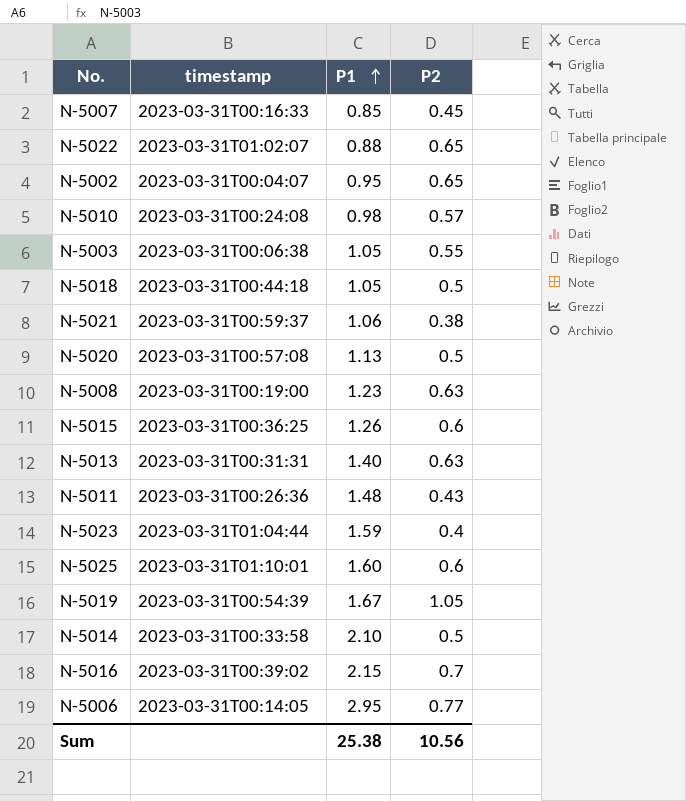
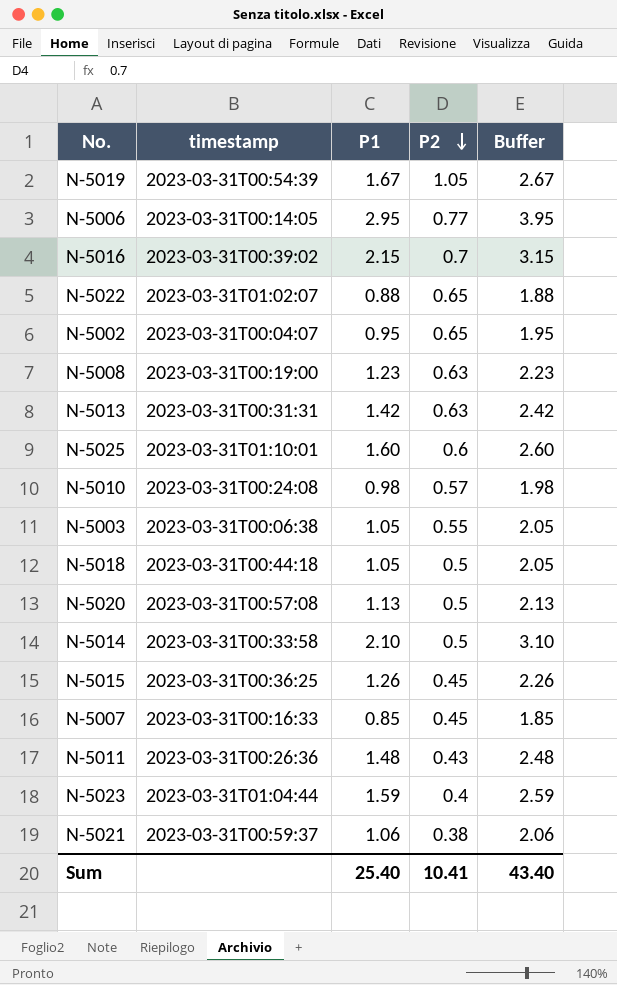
row order: P1 ascending -> P2 descending
column Buffer | formula: none -> [P1] + 1
N-5013 | P1: 1.40 -> 1.42
N-5015 | P2: 0.6 -> 0.45
Sum | P1: 25.38 -> 25.40
Sum | P2: 10.56 -> 10.41

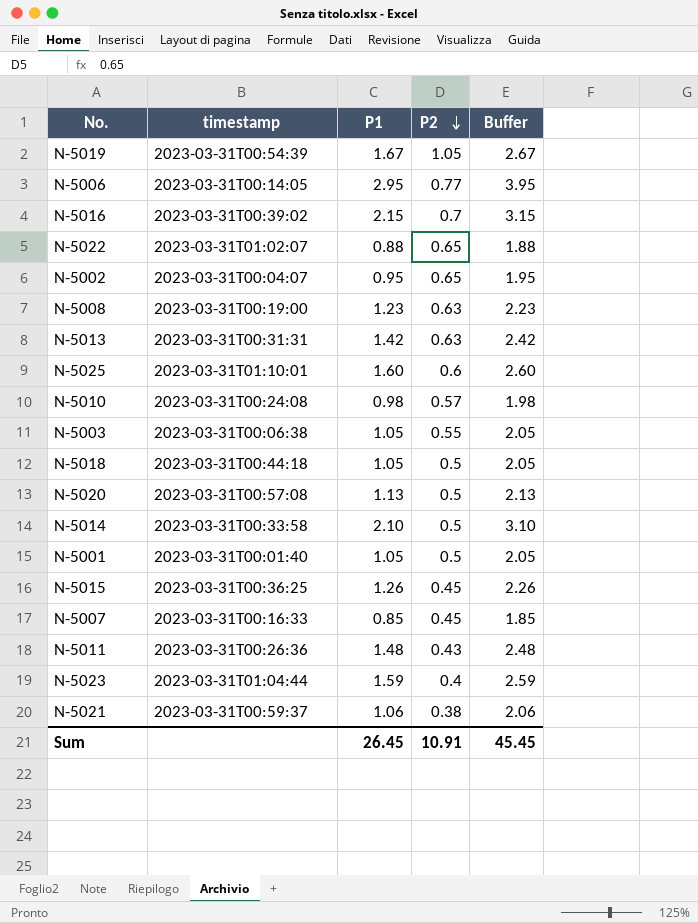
row N-5001: none -> 2023-03-31T00:01:40 | 1.05 | 0.5 | 2.05
Sum | P1: 25.40 -> 26.45
Sum | P2: 10.41 -> 10.91
Sum | Buffer: 43.40 -> 45.45

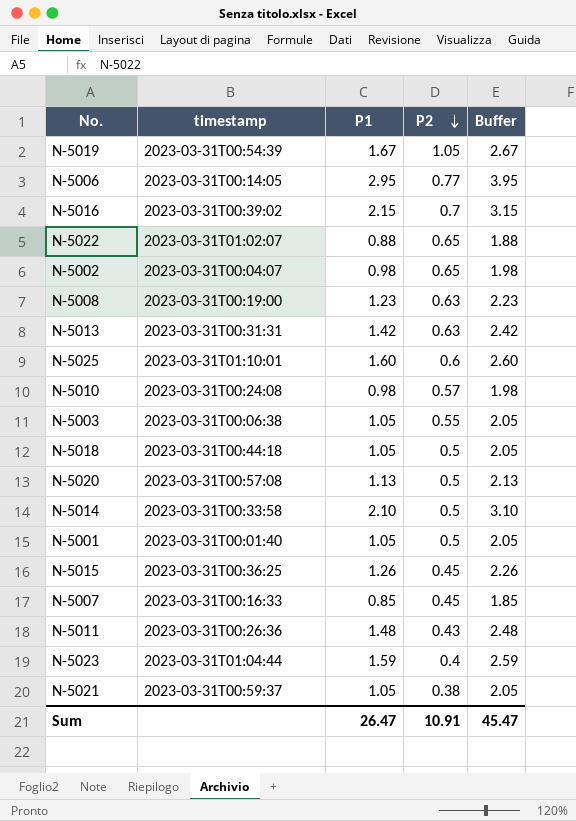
N-5002 | P1: 0.95 -> 0.98
N-5002 | Buffer: 1.95 -> 1.98
N-5021 | P1: 1.06 -> 1.05
N-5021 | Buffer: 2.06 -> 2.05
Sum | P1: 26.45 -> 26.47
Sum | Buffer: 45.45 -> 45.47

